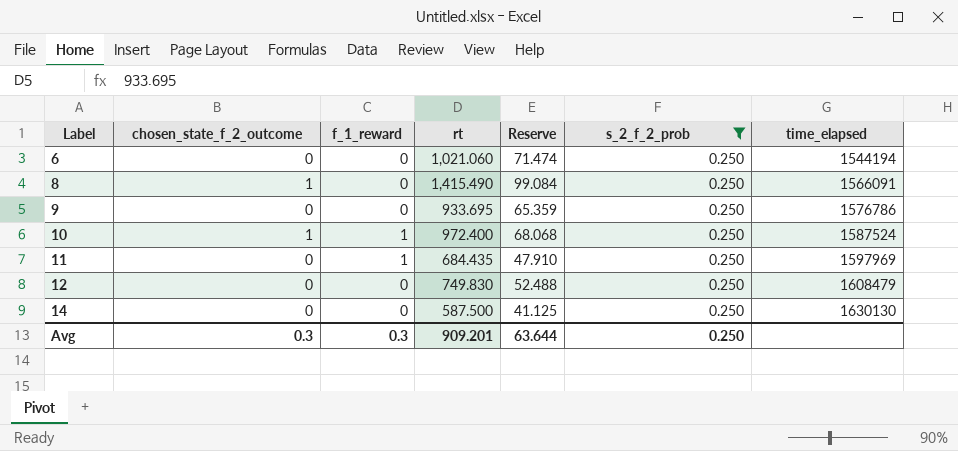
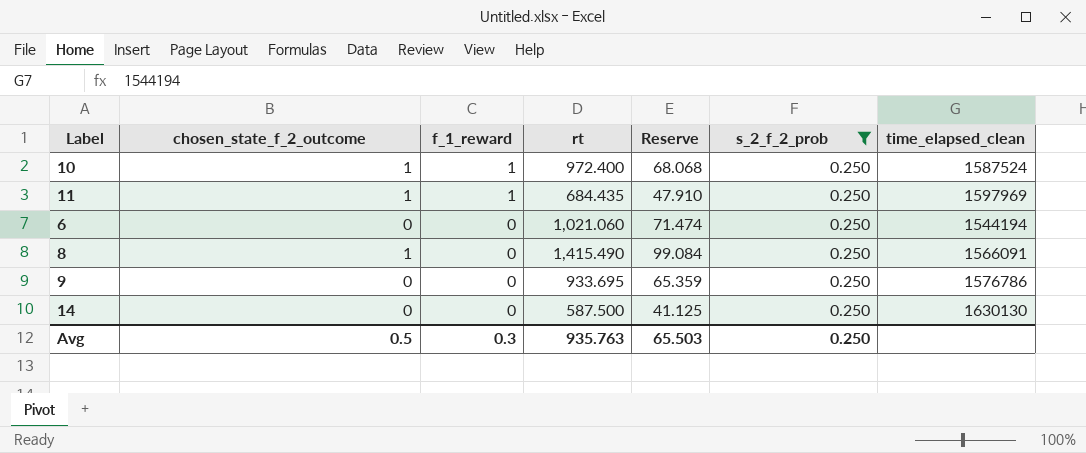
row order: Label ascending -> f_1_reward descending
column name: time_elapsed -> time_elapsed_clean
row 12: 0 | 0 | 749.830 | 52.488 | 0.250 | 1608479 -> none
11 | chosen_state_f_2_outcome: 0 -> 1
Avg | chosen_state_f_2_outcome: 0.3 -> 0.5
Avg | rt: 909.201 -> 935.763
Avg | Reserve: 63.644 -> 65.503

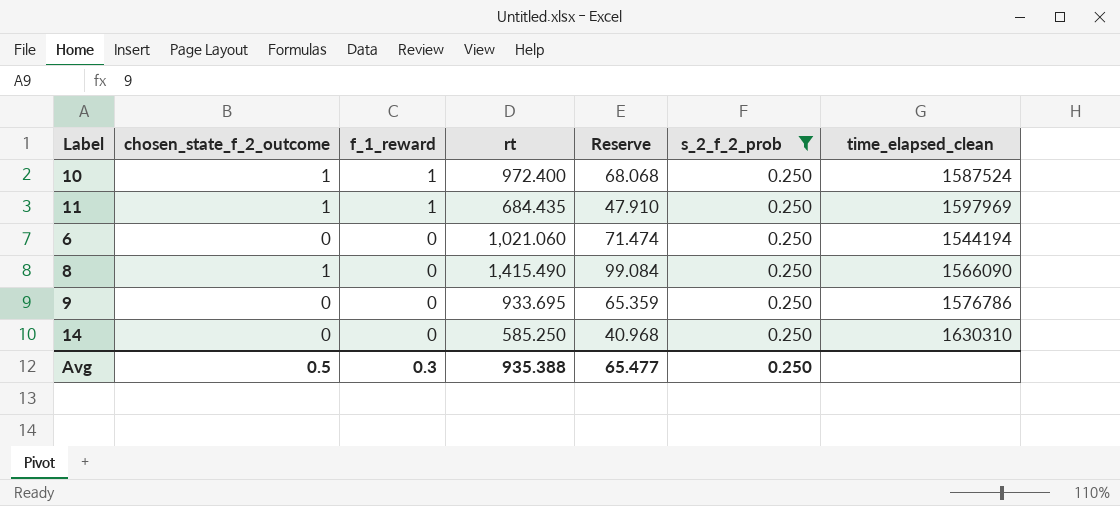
8 | time_elapsed_clean: 1566091 -> 1566090
14 | rt: 587.500 -> 585.250
14 | Reserve: 41.125 -> 40.968
14 | time_elapsed_clean: 1630130 -> 1630310
Avg | rt: 935.763 -> 935.388
Avg | Reserve: 65.503 -> 65.477

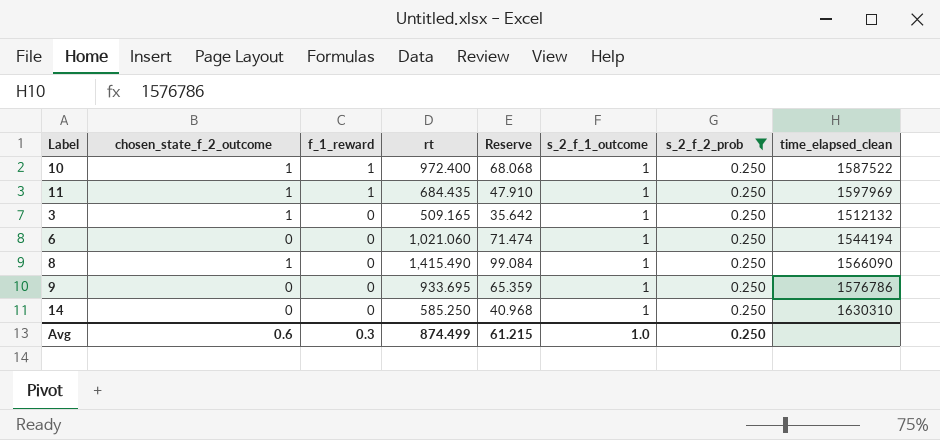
column s_2_f_1_outcome | position: none -> 6
10 | time_elapsed_clean: 1587524 -> 1587522
row 3: none -> 1 | 0 | 509.165 | 35.642 | 1 | 0.250 | 1512132
Avg | chosen_state_f_2_outcome: 0.5 -> 0.6
Avg | rt: 935.388 -> 874.499
Avg | Reserve: 65.477 -> 61.215

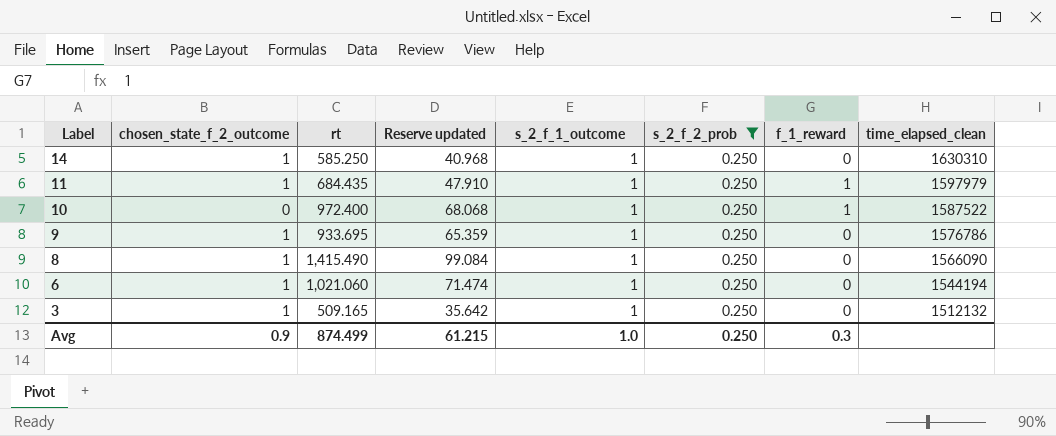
row order: f_1_reward descending -> Label descending
column name: Reserve -> Reserve updated
column f_1_reward | position: 3 -> 7
14 | chosen_state_f_2_outcome: 0 -> 1
11 | time_elapsed_clean: 1597969 -> 1597979
10 | chosen_state_f_2_outcome: 1 -> 0
9 | chosen_state_f_2_outcome: 0 -> 1
6 | chosen_state_f_2_outcome: 0 -> 1
Avg | chosen_state_f_2_outcome: 0.6 -> 0.9

